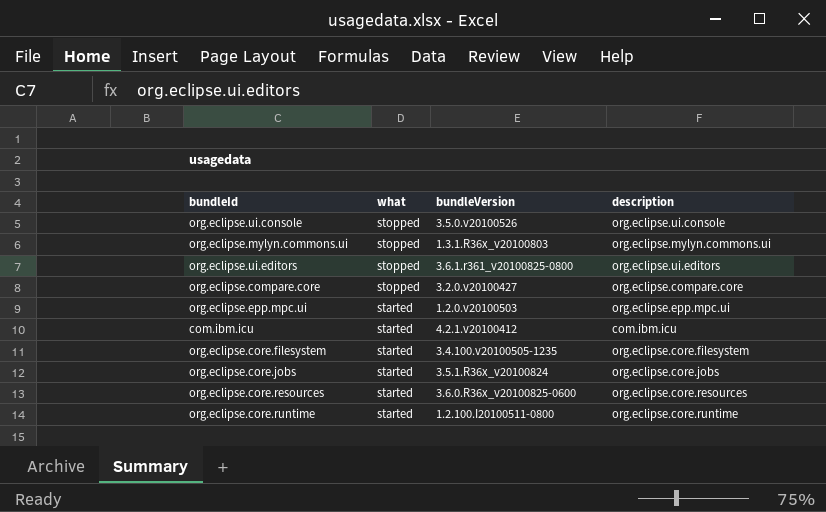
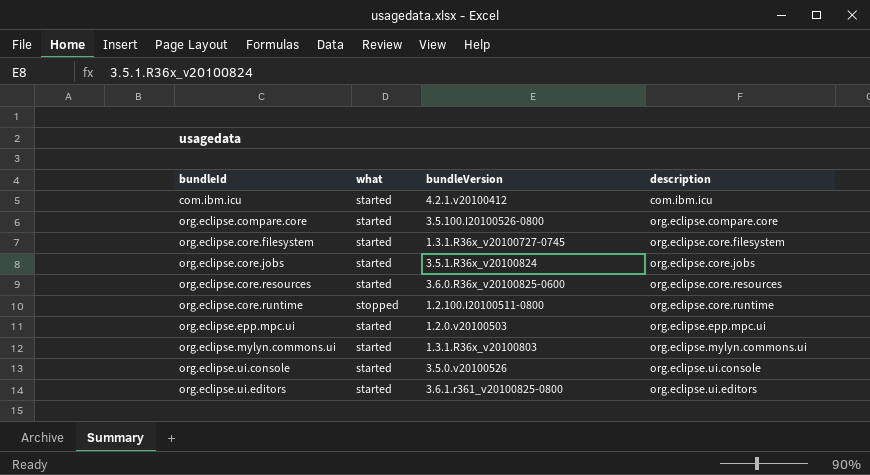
row order: what descending -> bundleId ascending
org.eclipse.compare.core | what: stopped -> started
org.eclipse.compare.core | bundleVersion: 3.2.0.v20100427 -> 3.5.100.I20100526-0800
org.eclipse.core.filesystem | bundleVersion: 3.4.100.v20100505-1235 -> 1.3.1.R36x_v20100727-0745
org.eclipse.core.runtime | what: started -> stopped
org.eclipse.mylyn.commons.ui | what: stopped -> started
org.eclipse.ui.console | what: stopped -> started
org.eclipse.ui.editors | what: stopped -> started

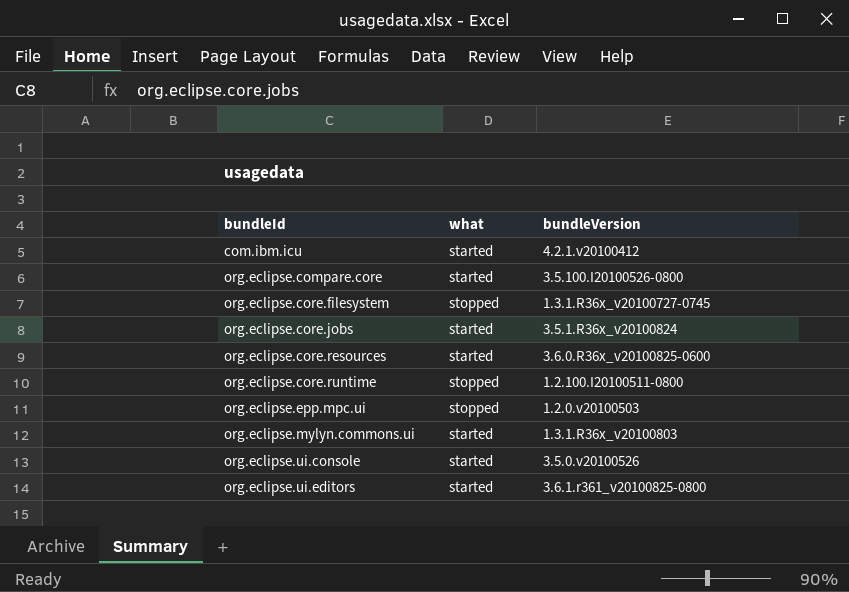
column description | position: 4 -> none
org.eclipse.core.filesystem | what: started -> stopped
org.eclipse.epp.mpc.ui | what: started -> stopped

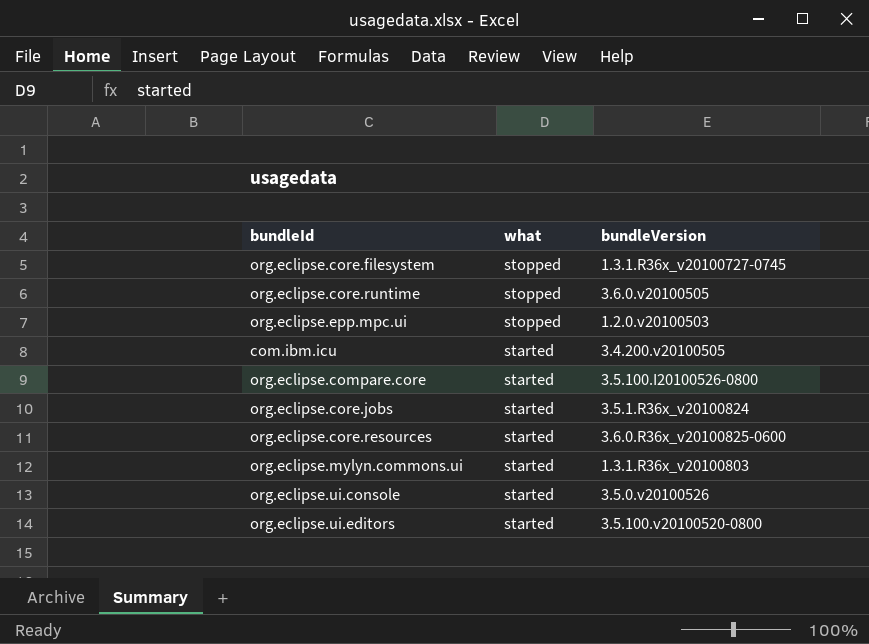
row order: bundleId ascending -> what descending
org.eclipse.core.runtime | bundleVersion: 1.2.100.I20100511-0800 -> 3.6.0.v20100505
com.ibm.icu | bundleVersion: 4.2.1.v20100412 -> 3.4.200.v20100505
org.eclipse.ui.editors | bundleVersion: 3.6.1.r361_v20100825-0800 -> 3.5.100.v20100520-0800

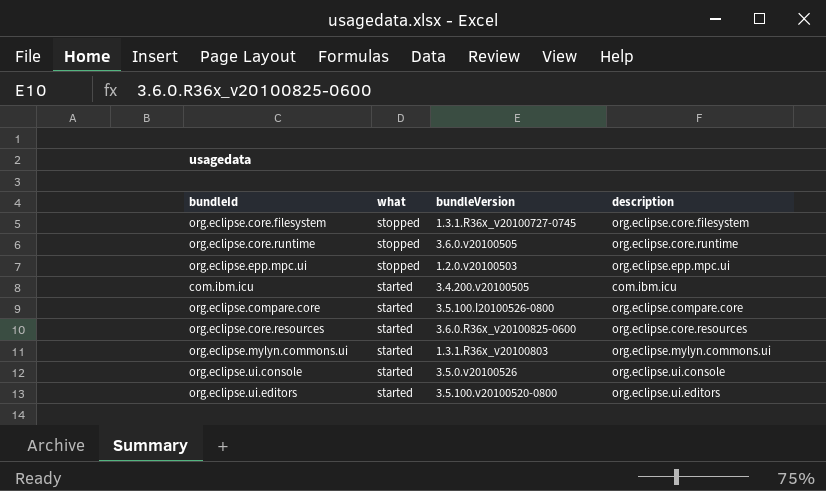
column description | position: none -> 4
row org.eclipse.core.jobs: started | 3.5.1.R36x_v20100824 -> none

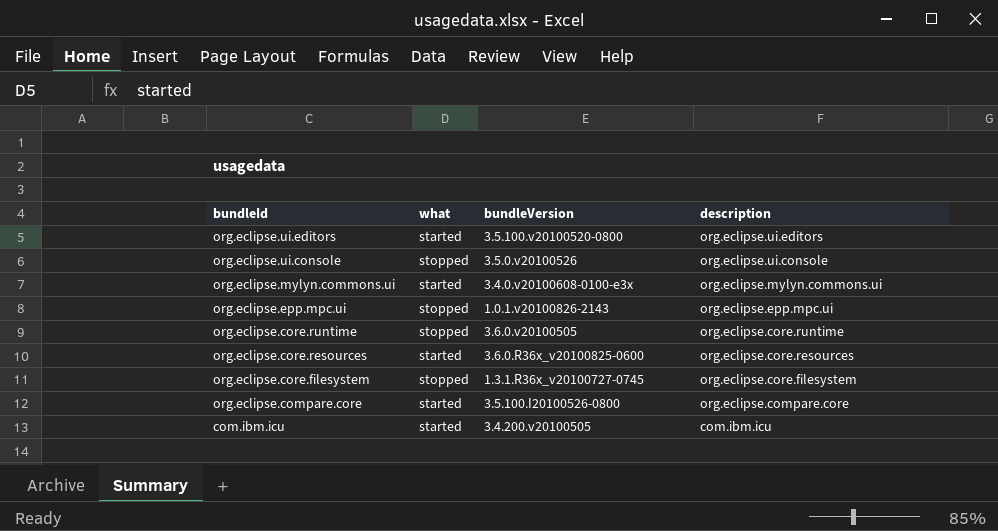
row order: what descending -> bundleId descending
org.eclipse.ui.console | what: started -> stopped
org.eclipse.mylyn.commons.ui | bundleVersion: 1.3.1.R36x_v20100803 -> 3.4.0.v20100608-0100-e3x
org.eclipse.epp.mpc.ui | bundleVersion: 1.2.0.v20100503 -> 1.0.1.v20100826-2143

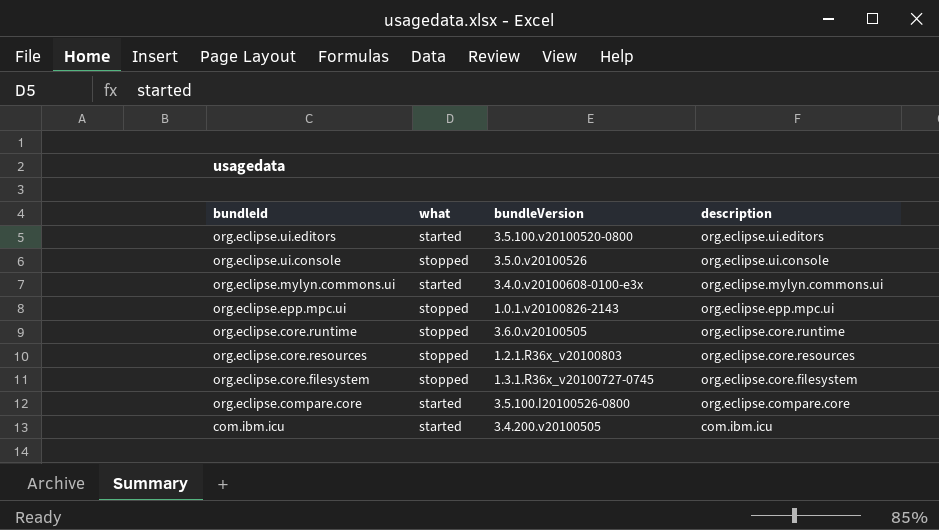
org.eclipse.core.resources | what: started -> stopped
org.eclipse.core.resources | bundleVersion: 3.6.0.R36x_v20100825-0600 -> 1.2.1.R36x_v20100803

